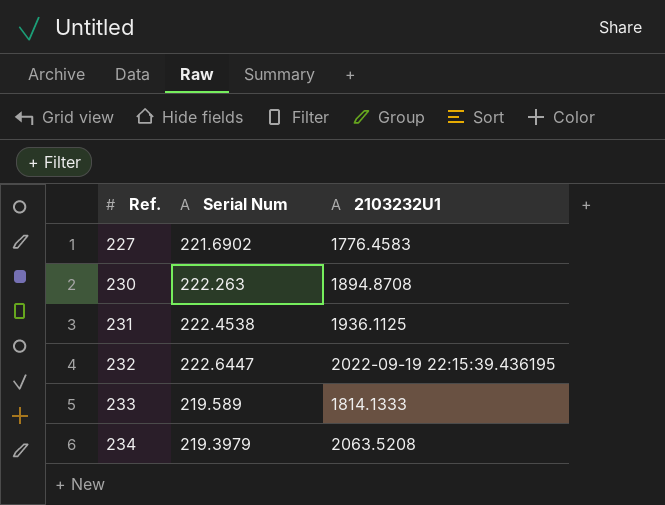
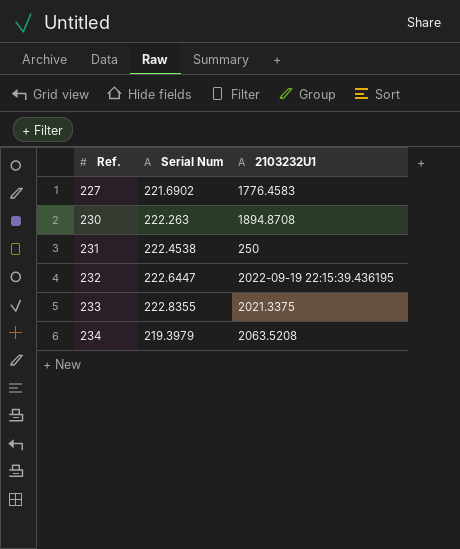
231 | 2103232U1: 1936.1125 -> 250
233 | Serial Num: 219.589 -> 222.8355
233 | 2103232U1: 1814.1333 -> 2021.3375

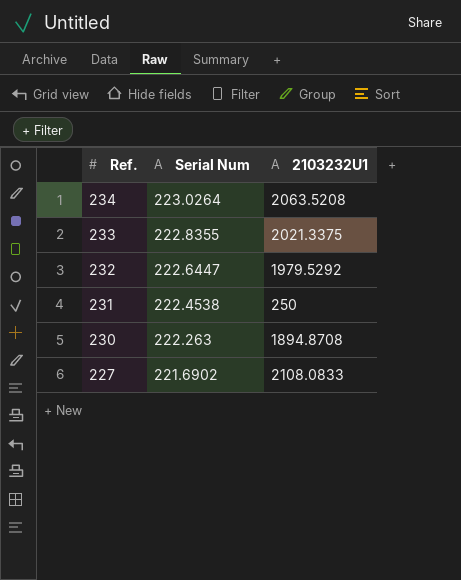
row order: Ref. ascending -> Ref. descending
234 | Serial Num: 219.3979 -> 223.0264
232 | 2103232U1: 2022-09-19 22:15:39.436195 -> 1979.5292
227 | 2103232U1: 1776.4583 -> 2108.0833

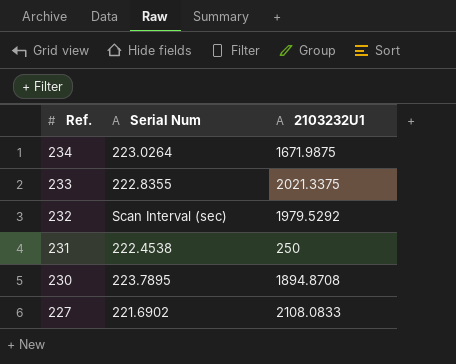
234 | 2103232U1: 2063.5208 -> 1671.9875
232 | Serial Num: 222.6447 -> Scan Interval (sec)
230 | Serial Num: 222.263 -> 223.7895

